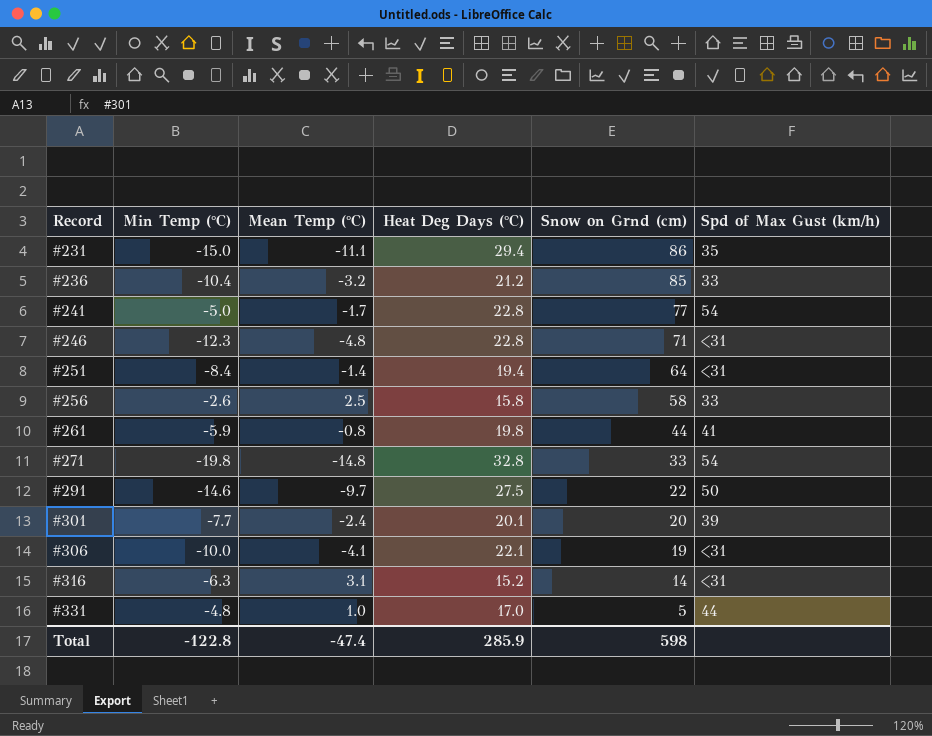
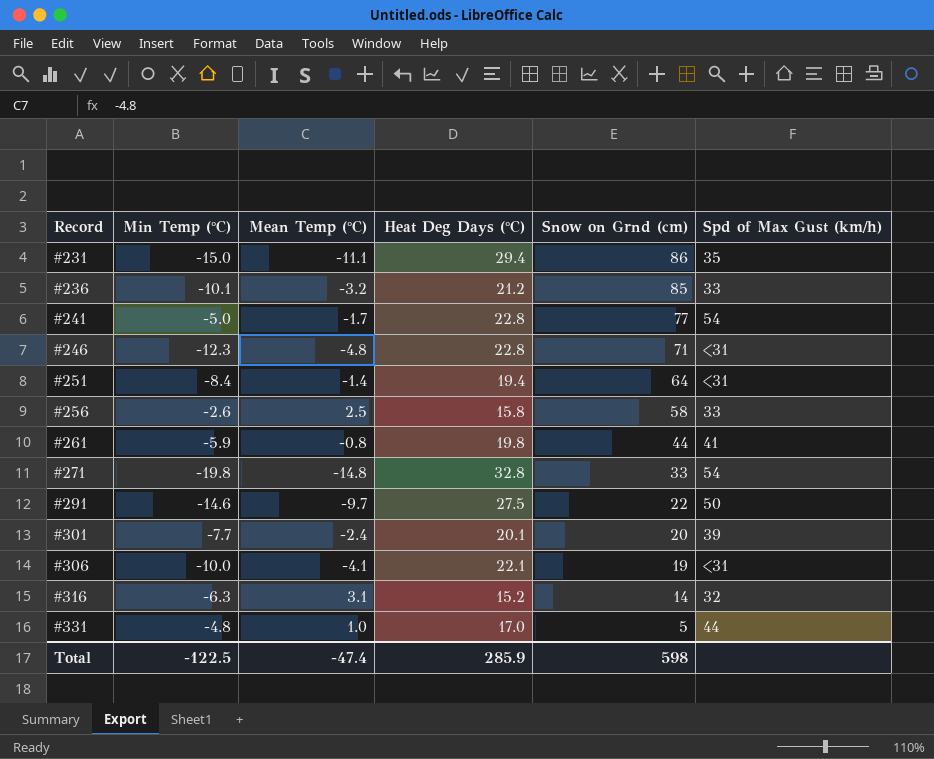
#236 | Min Temp (°C): -10.4 -> -10.1
#316 | Spd of Max Gust (km/h): <31 -> 32
Total | Min Temp (°C): -122.8 -> -122.5

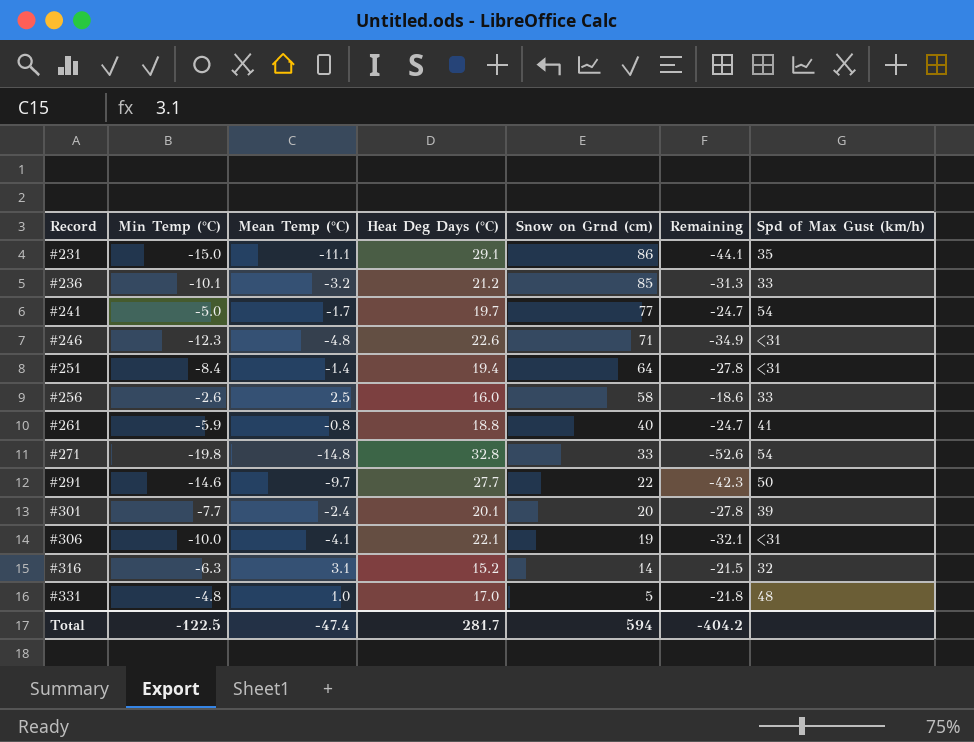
column Remaining | formula: none -> [Min Temp (°C)] - [Heat Deg Days (°C)]
#231 | Heat Deg Days (°C): 29.4 -> 29.1
#241 | Heat Deg Days (°C): 22.8 -> 19.7
#246 | Heat Deg Days (°C): 22.8 -> 22.6
#256 | Heat Deg Days (°C): 15.8 -> 16.0
#261 | Heat Deg Days (°C): 19.8 -> 18.8
#261 | Snow on Grnd (cm): 44 -> 40
#291 | Heat Deg Days (°C): 27.5 -> 27.7
#331 | Spd of Max Gust (km/h): 44 -> 48
Total | Heat Deg Days (°C): 285.9 -> 281.7
Total | Snow on Grnd (cm): 598 -> 594

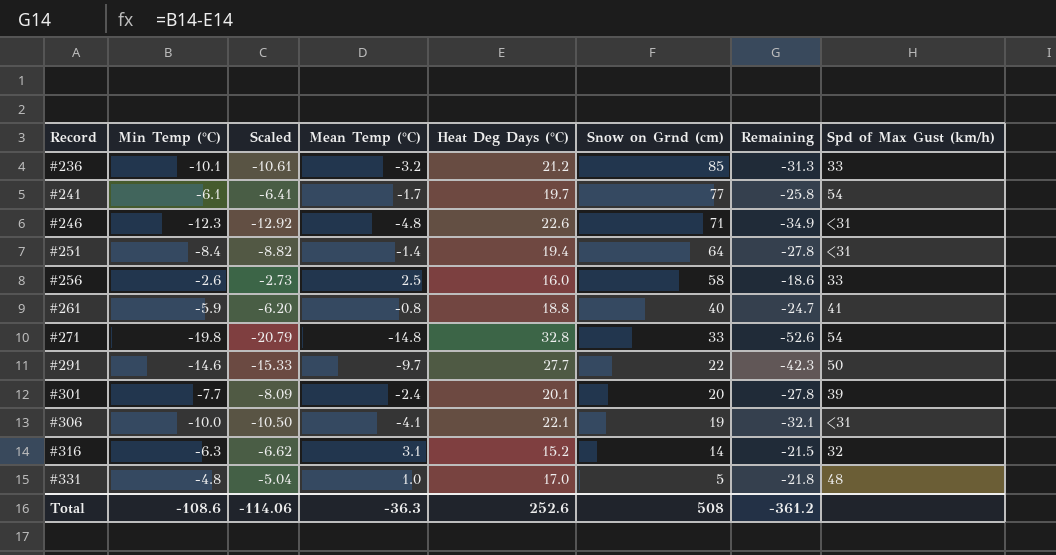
column Scaled | formula: none -> [Min Temp (°C)] * 1.05
row #231: -15.0 | -11.1 | 29.1 | 86 | -44.1 | 35 -> none
#241 | Min Temp (°C): -5.0 -> -6.1
#241 | Remaining: -24.7 -> -25.8
Total | Min Temp (°C): -122.5 -> -108.6
Total | Mean Temp (°C): -47.4 -> -36.3
Total | Heat Deg Days (°C): 281.7 -> 252.6
Total | Snow on Grnd (cm): 594 -> 508
Total | Remaining: -404.2 -> -361.2

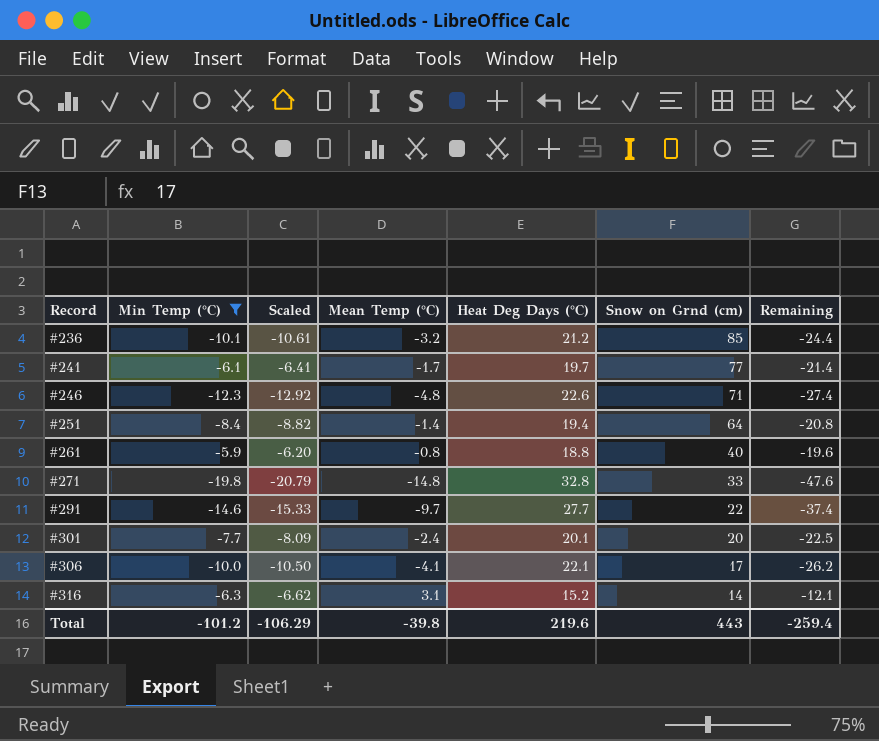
filter: none -> Min Temp (°C) <= -5.9
column Spd of Max Gust (km/h) | position: 8 -> none
column Remaining | formula: [Min Temp (°C)] - [Heat Deg Days (°C)] -> [Mean Temp (°C)] - [Heat Deg Days (°C)]
#306 | Snow on Grnd (cm): 19 -> 17
Total | Min Temp (°C): -108.6 -> -101.2
Total | Scaled: -114.06 -> -106.29
Total | Mean Temp (°C): -36.3 -> -39.8
Total | Heat Deg Days (°C): 252.6 -> 219.6
Total | Snow on Grnd (cm): 508 -> 443
Total | Remaining: -361.2 -> -259.4

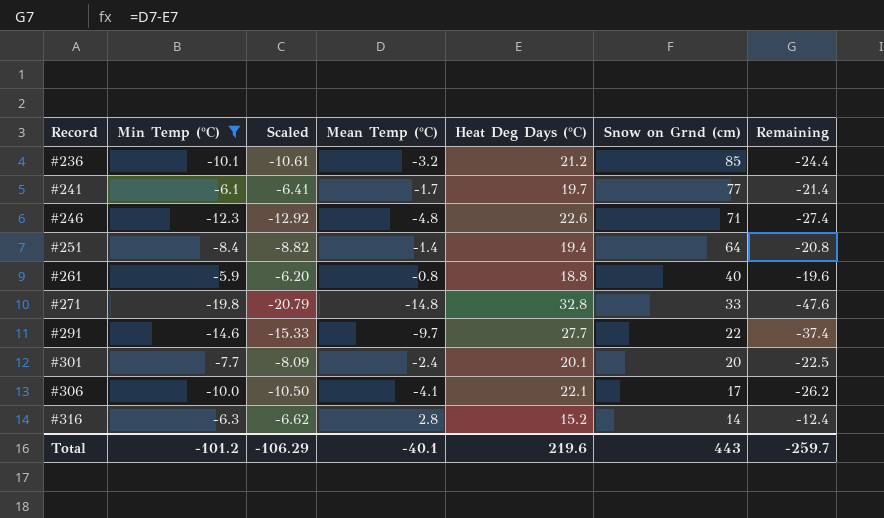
#316 | Mean Temp (°C): 3.1 -> 2.8
#316 | Remaining: -12.1 -> -12.4
Total | Mean Temp (°C): -39.8 -> -40.1
Total | Remaining: -259.4 -> -259.7

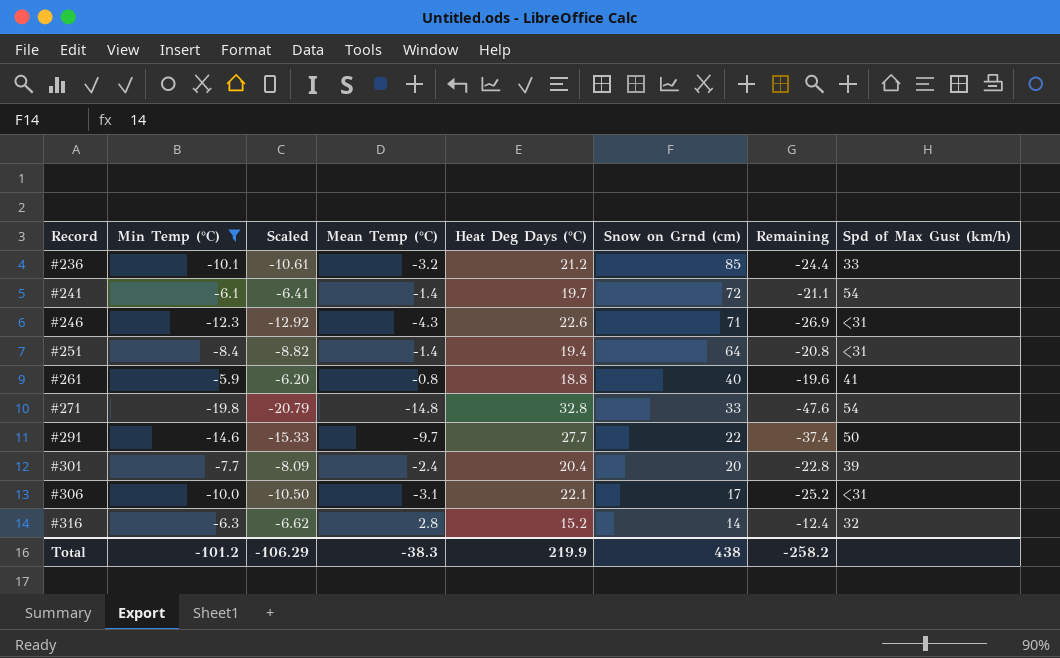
column Spd of Max Gust (km/h) | position: none -> 8
#241 | Mean Temp (°C): -1.7 -> -1.4
#241 | Snow on Grnd (cm): 77 -> 72
#241 | Remaining: -21.4 -> -21.1
#246 | Mean Temp (°C): -4.8 -> -4.3
#246 | Remaining: -27.4 -> -26.9
#301 | Heat Deg Days (°C): 20.1 -> 20.4
#301 | Remaining: -22.5 -> -22.8
#306 | Mean Temp (°C): -4.1 -> -3.1
#306 | Remaining: -26.2 -> -25.2
Total | Mean Temp (°C): -40.1 -> -38.3
Total | Heat Deg Days (°C): 219.6 -> 219.9
Total | Snow on Grnd (cm): 443 -> 438
Total | Remaining: -259.7 -> -258.2

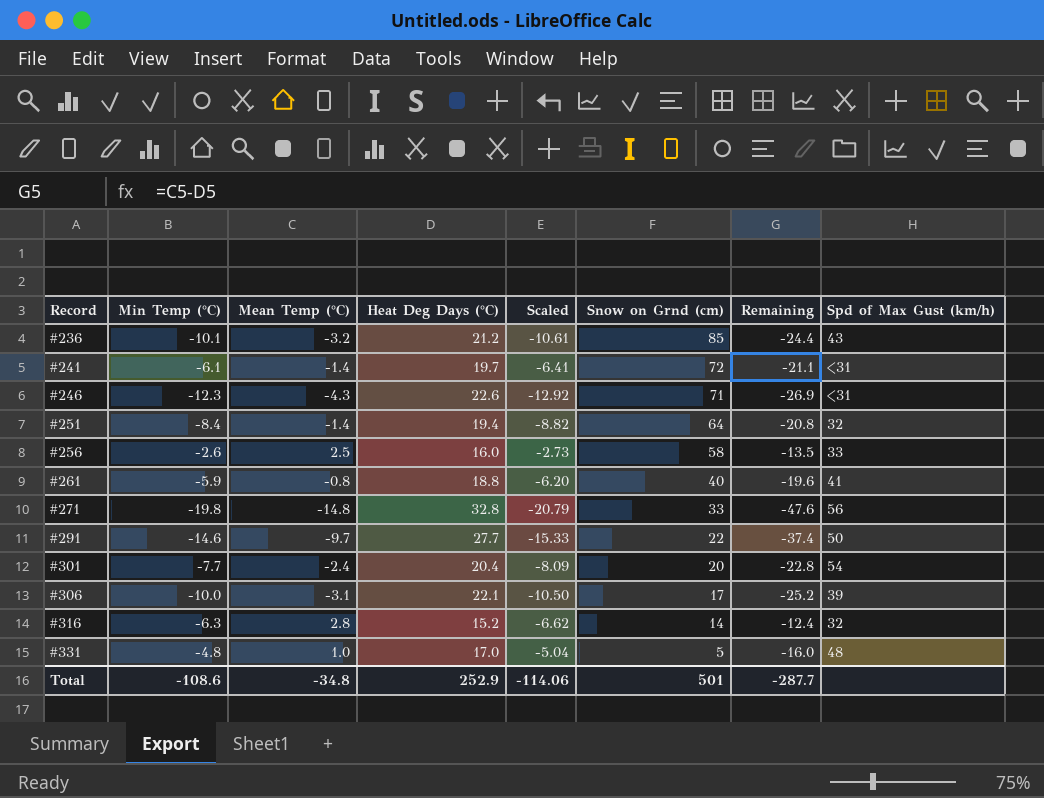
filter: Min Temp (°C) <= -5.9 -> none
column Scaled | position: 3 -> 5
#236 | Spd of Max Gust (km/h): 33 -> 43
#241 | Spd of Max Gust (km/h): 54 -> <31
#251 | Spd of Max Gust (km/h): <31 -> 32
#271 | Spd of Max Gust (km/h): 54 -> 56
#301 | Spd of Max Gust (km/h): 39 -> 54
#306 | Spd of Max Gust (km/h): <31 -> 39
Total | Min Temp (°C): -101.2 -> -108.6
Total | Mean Temp (°C): -38.3 -> -34.8
Total | Heat Deg Days (°C): 219.9 -> 252.9
Total | Scaled: -106.29 -> -114.06
Total | Snow on Grnd (cm): 438 -> 501
Total | Remaining: -258.2 -> -287.7

